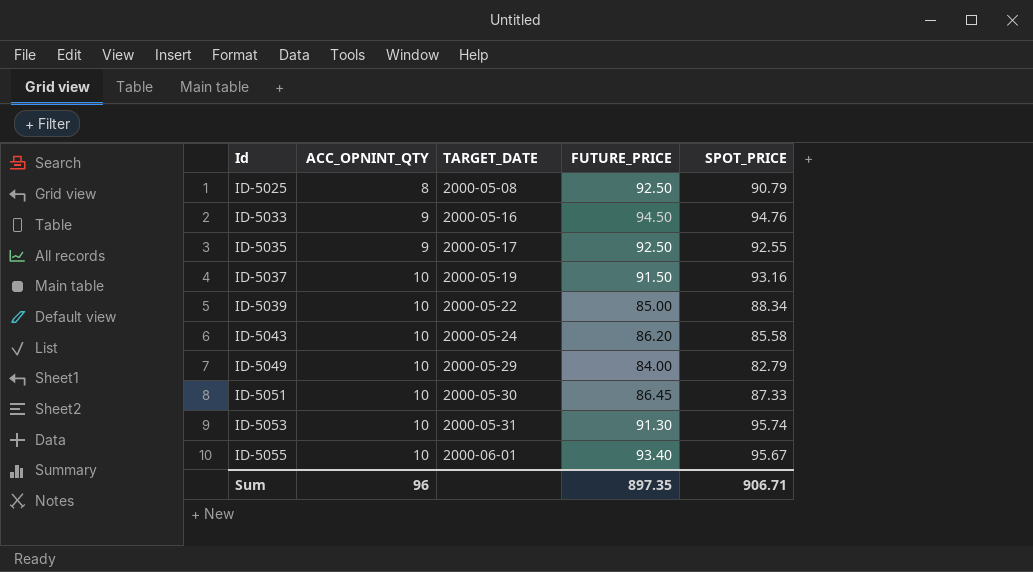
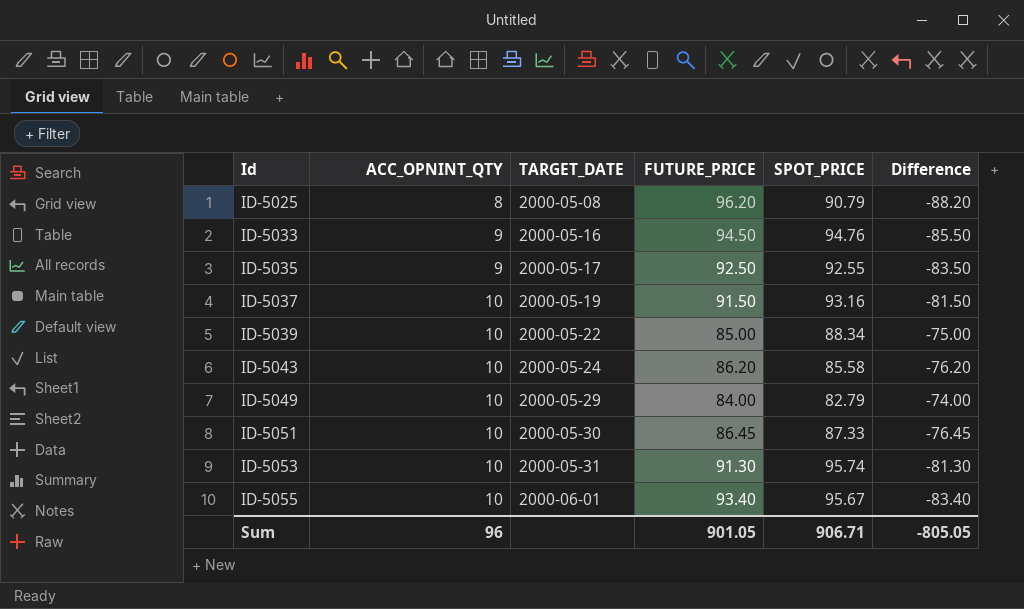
column Difference | formula: none -> [ACC_OPNINT_QTY] - [FUTURE_PRICE]
ID-5025 | FUTURE_PRICE: 92.50 -> 96.20
Sum | FUTURE_PRICE: 897.35 -> 901.05

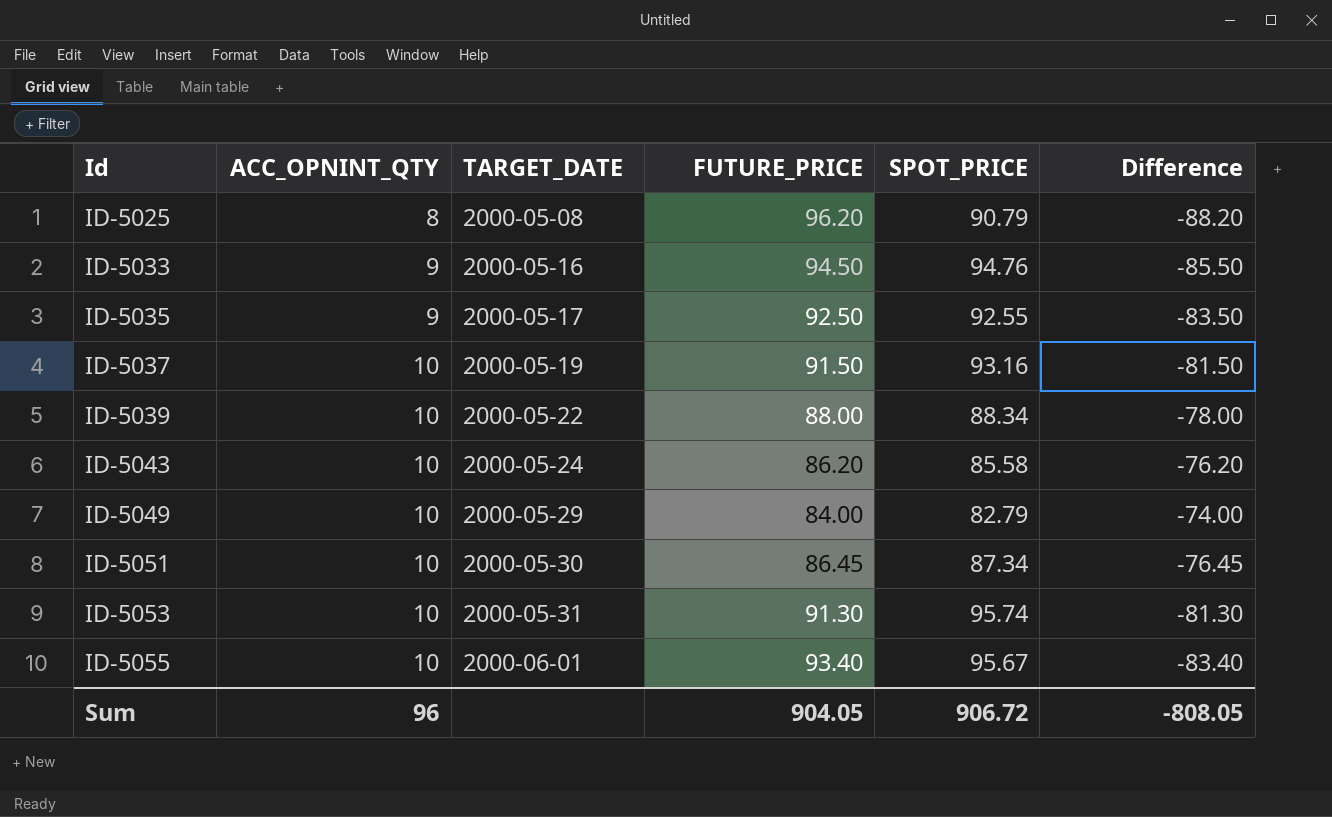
ID-5039 | FUTURE_PRICE: 85.00 -> 88.00
ID-5039 | Difference: -75.00 -> -78.00
ID-5051 | SPOT_PRICE: 87.33 -> 87.34
Sum | FUTURE_PRICE: 901.05 -> 904.05
Sum | SPOT_PRICE: 906.71 -> 906.72
Sum | Difference: -805.05 -> -808.05

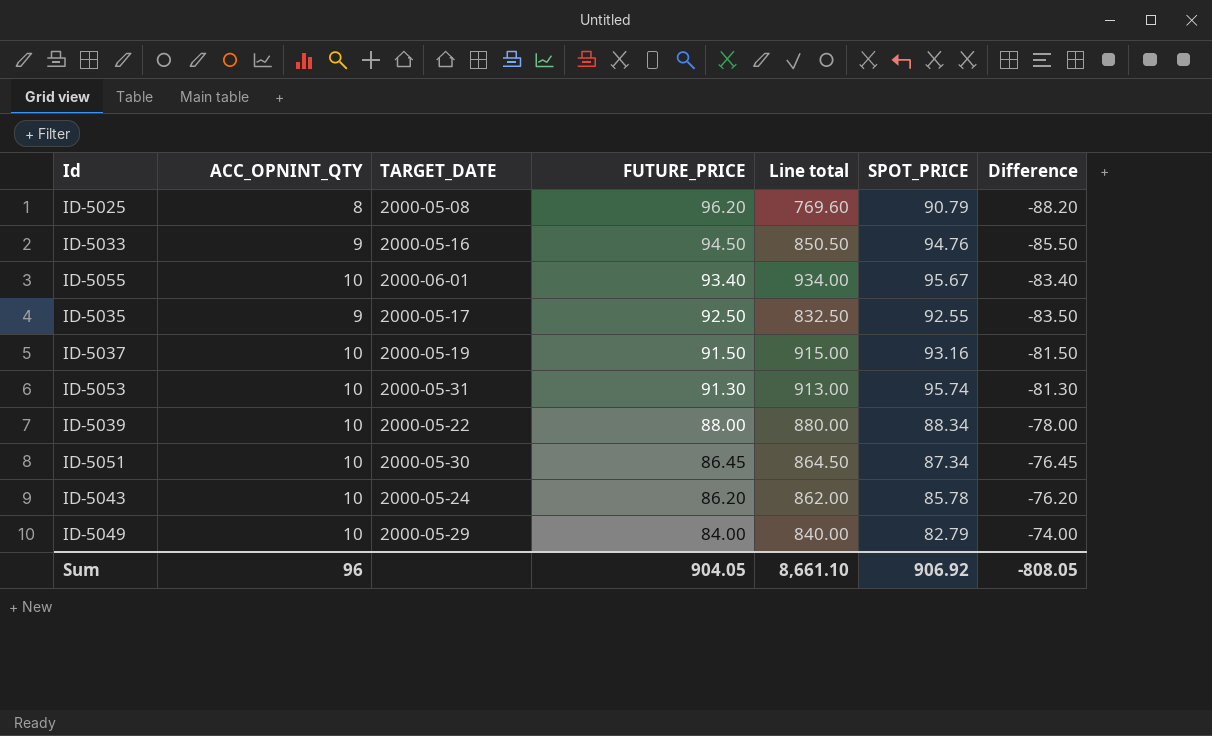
row order: Id ascending -> FUTURE_PRICE descending
column Line total | formula: none -> [ACC_OPNINT_QTY] * [FUTURE_PRICE]
ID-5043 | SPOT_PRICE: 85.58 -> 85.78
Sum | SPOT_PRICE: 906.72 -> 906.92

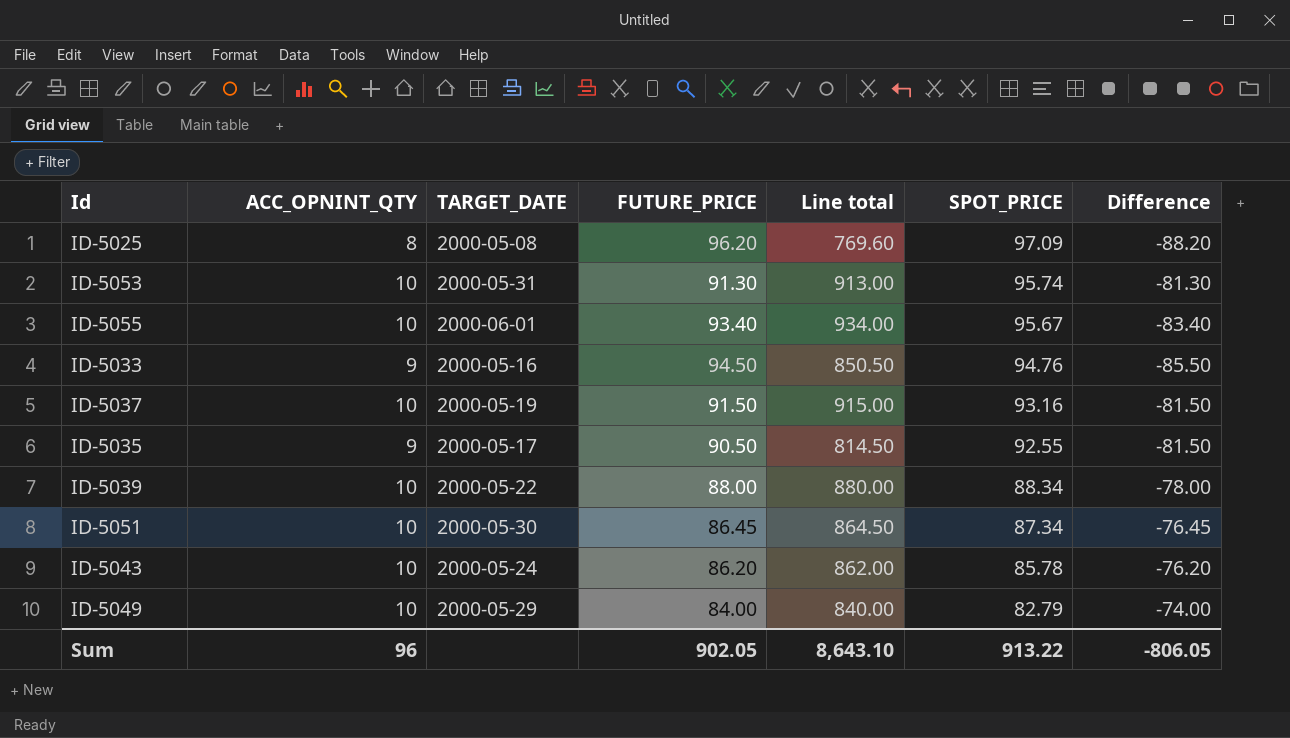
row order: FUTURE_PRICE descending -> SPOT_PRICE descending
ID-5025 | SPOT_PRICE: 90.79 -> 97.09
ID-5035 | FUTURE_PRICE: 92.50 -> 90.50
ID-5035 | Line total: 832.50 -> 814.50
ID-5035 | Difference: -83.50 -> -81.50
Sum | FUTURE_PRICE: 904.05 -> 902.05
Sum | Line total: 8,661.10 -> 8,643.10
Sum | SPOT_PRICE: 906.92 -> 913.22
Sum | Difference: -808.05 -> -806.05

